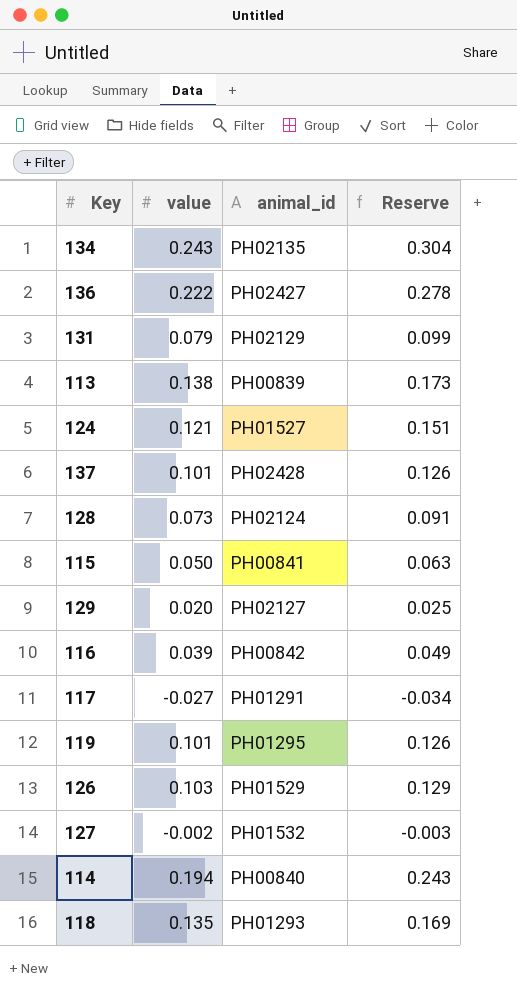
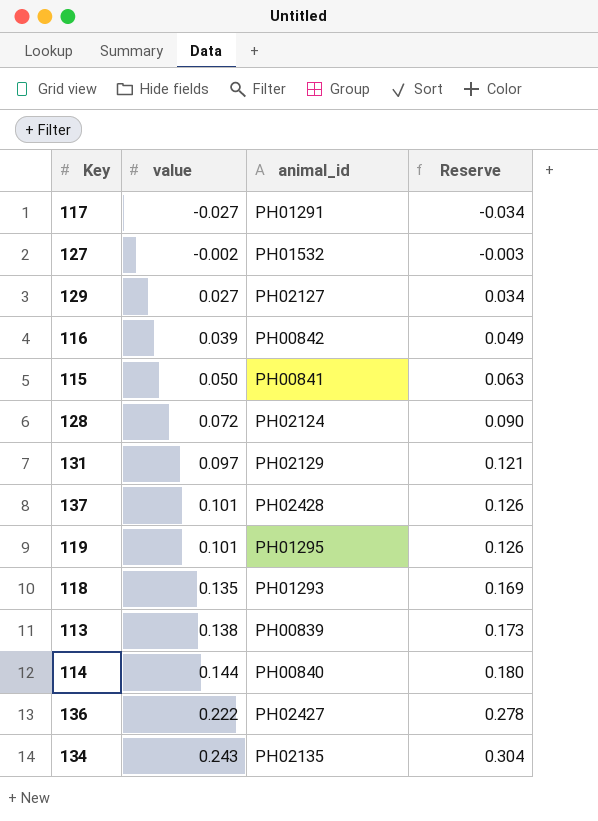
row order: none -> value ascending
row 124: 0.121 | PH01527 | 0.151 -> none
row 126: 0.103 | PH01529 | 0.129 -> none
129 | value: 0.020 -> 0.027
129 | Reserve: 0.025 -> 0.034
128 | value: 0.073 -> 0.072
128 | Reserve: 0.091 -> 0.090
131 | value: 0.079 -> 0.097
131 | Reserve: 0.099 -> 0.121
114 | value: 0.194 -> 0.144
114 | Reserve: 0.243 -> 0.180

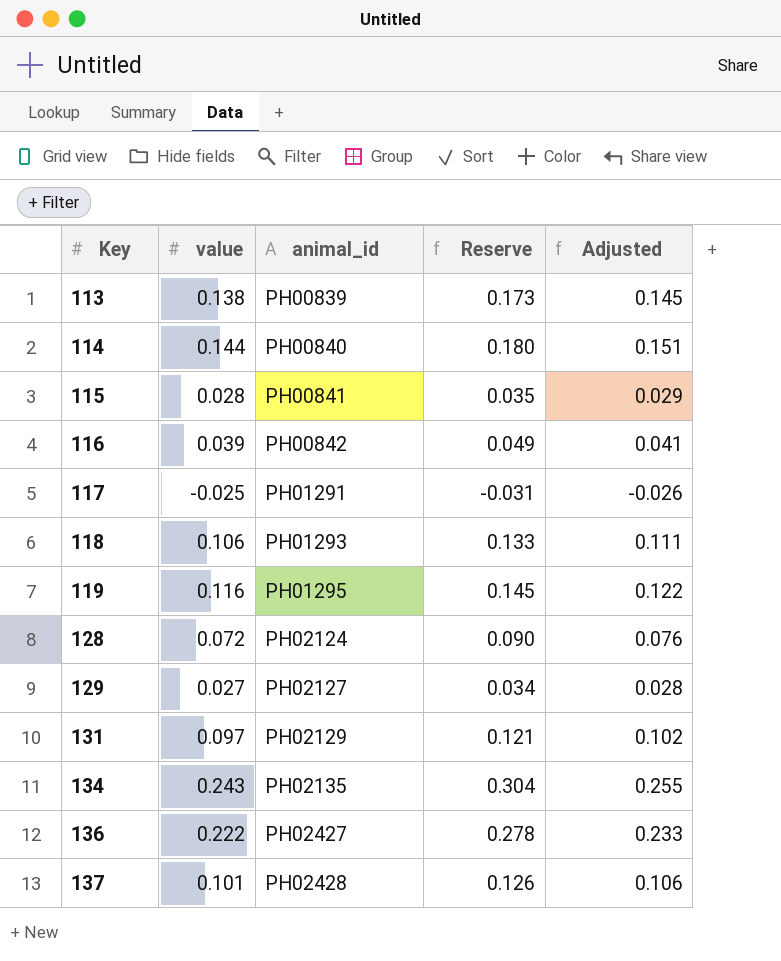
row order: value ascending -> Key ascending
column Adjusted | formula: none -> [value] * 1.05
row 127: -0.002 | PH01532 | -0.003 -> none
115 | value: 0.050 -> 0.028
115 | Reserve: 0.063 -> 0.035
117 | value: -0.027 -> -0.025
117 | Reserve: -0.034 -> -0.031
118 | value: 0.135 -> 0.106
118 | Reserve: 0.169 -> 0.133
119 | value: 0.101 -> 0.116
119 | Reserve: 0.126 -> 0.145

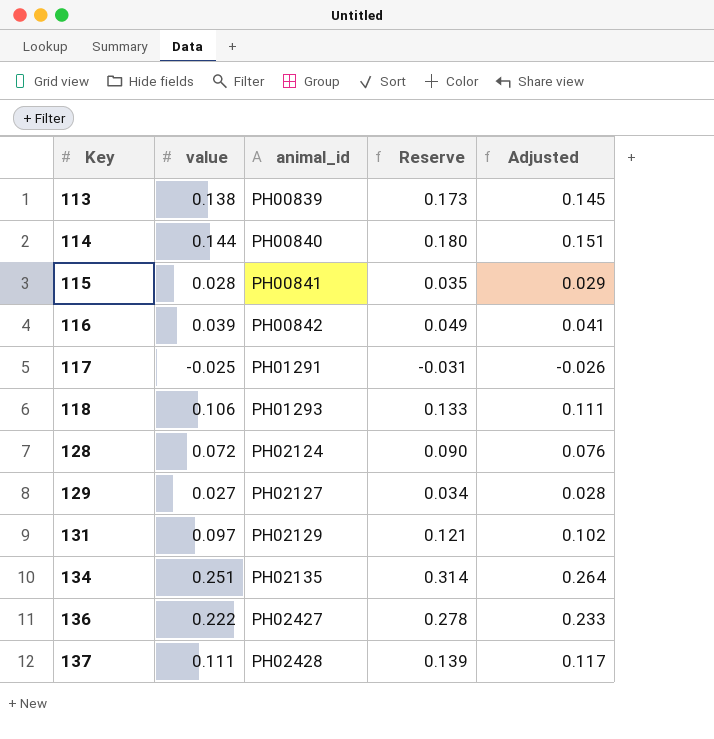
row 119: 0.116 | PH01295 | 0.145 | 0.122 -> none
134 | value: 0.243 -> 0.251
134 | Reserve: 0.304 -> 0.314
134 | Adjusted: 0.255 -> 0.264
137 | value: 0.101 -> 0.111
137 | Reserve: 0.126 -> 0.139
137 | Adjusted: 0.106 -> 0.117

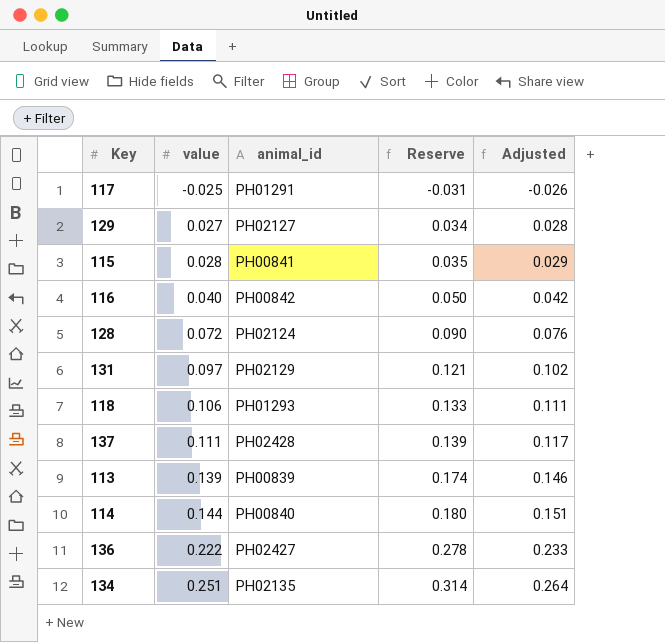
row order: Key ascending -> value ascending
116 | value: 0.039 -> 0.040
116 | Reserve: 0.049 -> 0.050
116 | Adjusted: 0.041 -> 0.042
113 | value: 0.138 -> 0.139
113 | Reserve: 0.173 -> 0.174
113 | Adjusted: 0.145 -> 0.146

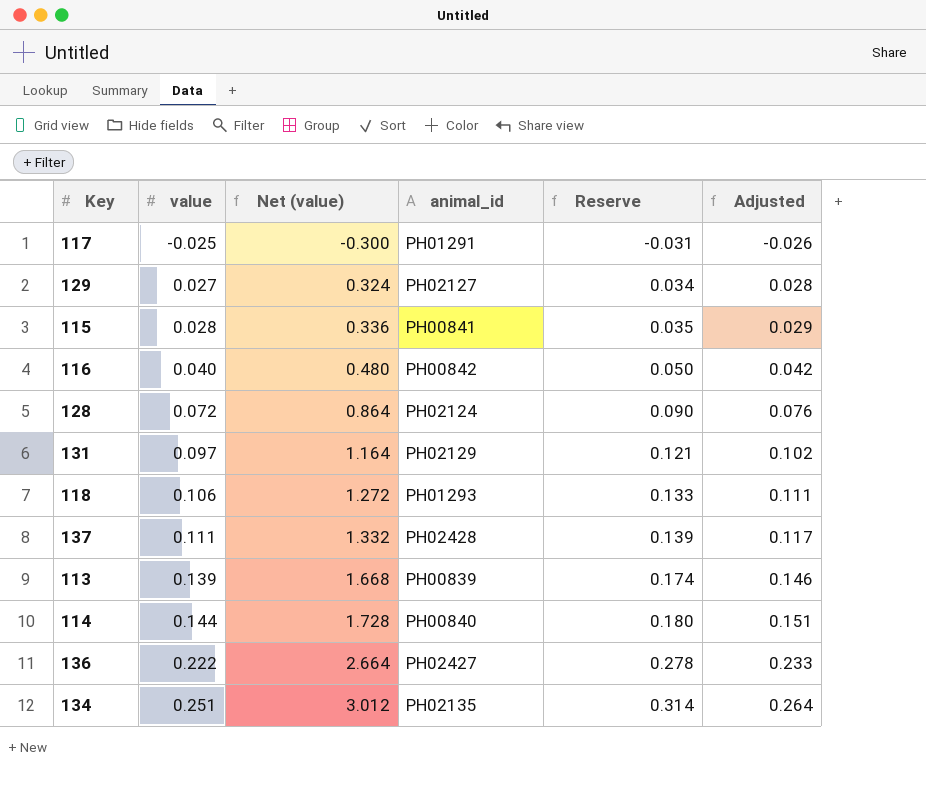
column Net (value) | formula: none -> [value] * 12

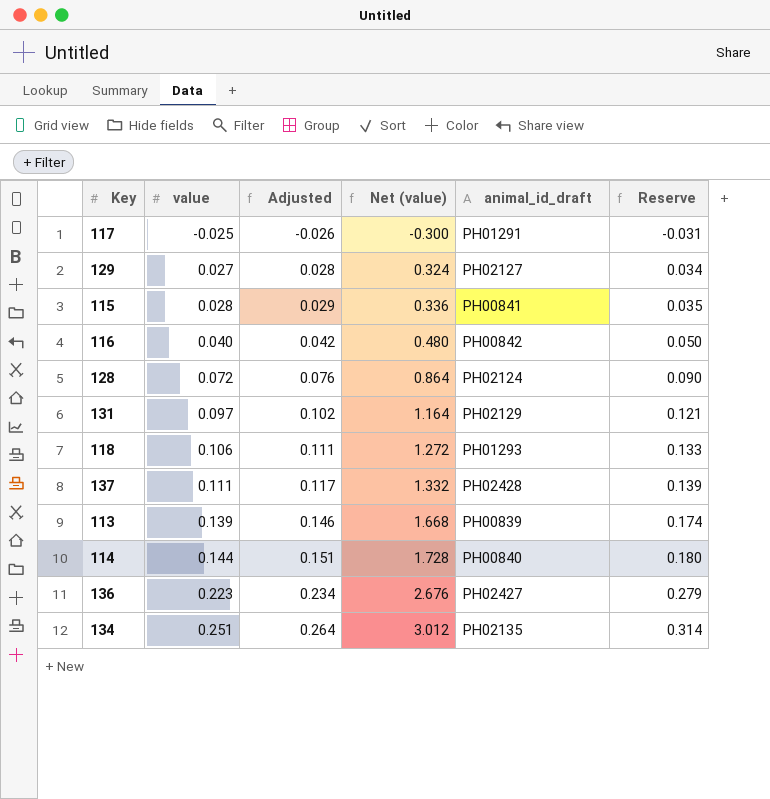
column Adjusted | position: 6 -> 3
column name: animal_id -> animal_id_draft
136 | value: 0.222 -> 0.223
136 | Adjusted: 0.233 -> 0.234
136 | Net (value): 2.664 -> 2.676
136 | Reserve: 0.278 -> 0.279

